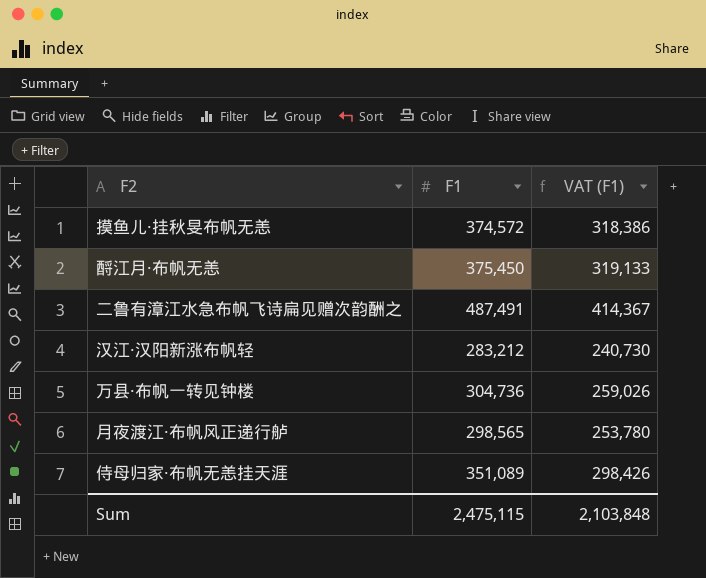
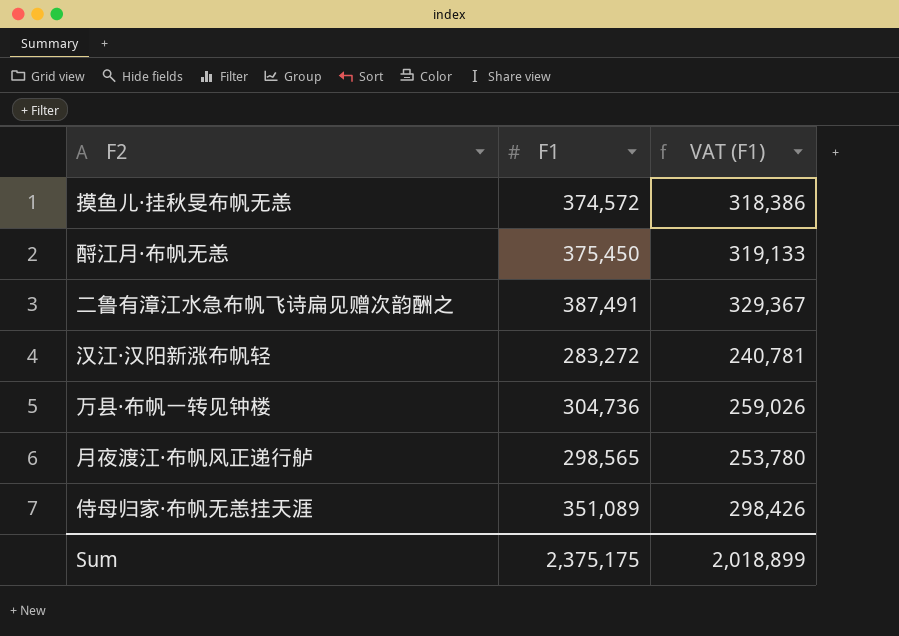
二鲁有漳江水急布帆飞诗扁见赠次韵酬之 | F1: 487,491 -> 387,491
二鲁有漳江水急布帆飞诗扁见赠次韵酬之 | VAT (F1): 414,367 -> 329,367
汉江·汉阳新涨布帆轻 | F1: 283,212 -> 283,272
汉江·汉阳新涨布帆轻 | VAT (F1): 240,730 -> 240,781
Sum | F1: 2,475,115 -> 2,375,175
Sum | VAT (F1): 2,103,848 -> 2,018,899

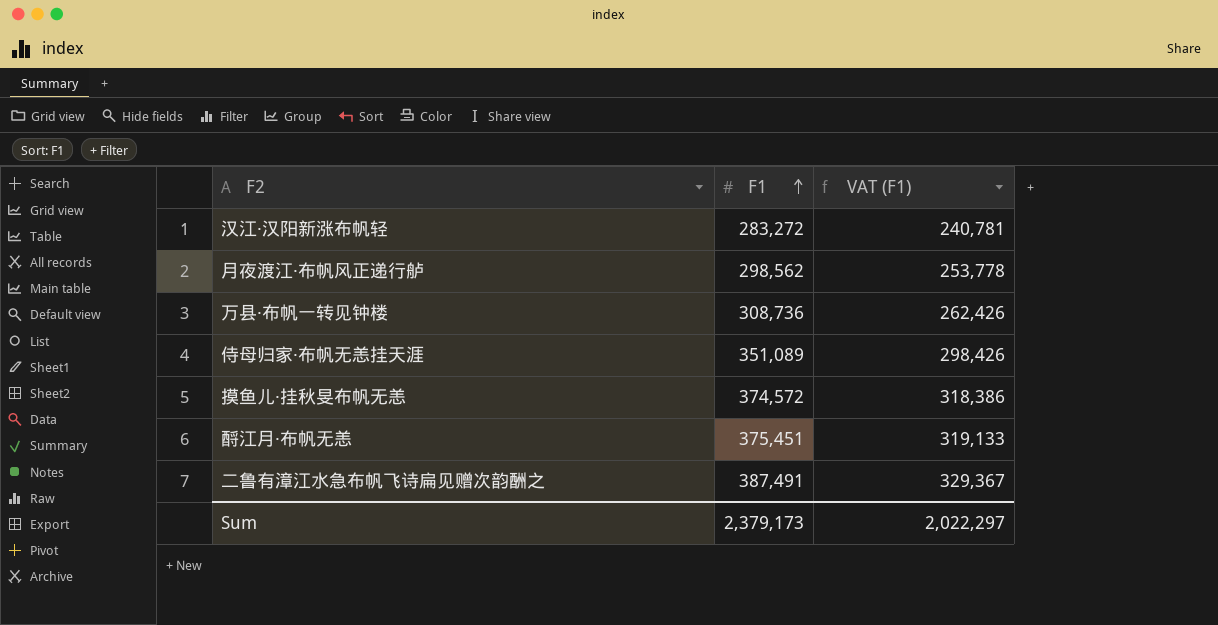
row order: none -> F1 ascending
月夜渡江·布帆风正递行舻 | F1: 298,565 -> 298,562
月夜渡江·布帆风正递行舻 | VAT (F1): 253,780 -> 253,778
万县·布帆一转见钟楼 | F1: 304,736 -> 308,736
万县·布帆一转见钟楼 | VAT (F1): 259,026 -> 262,426
酹江月·布帆无恙 | F1: 375,450 -> 375,451
Sum | F1: 2,375,175 -> 2,379,173
Sum | VAT (F1): 2,018,899 -> 2,022,297

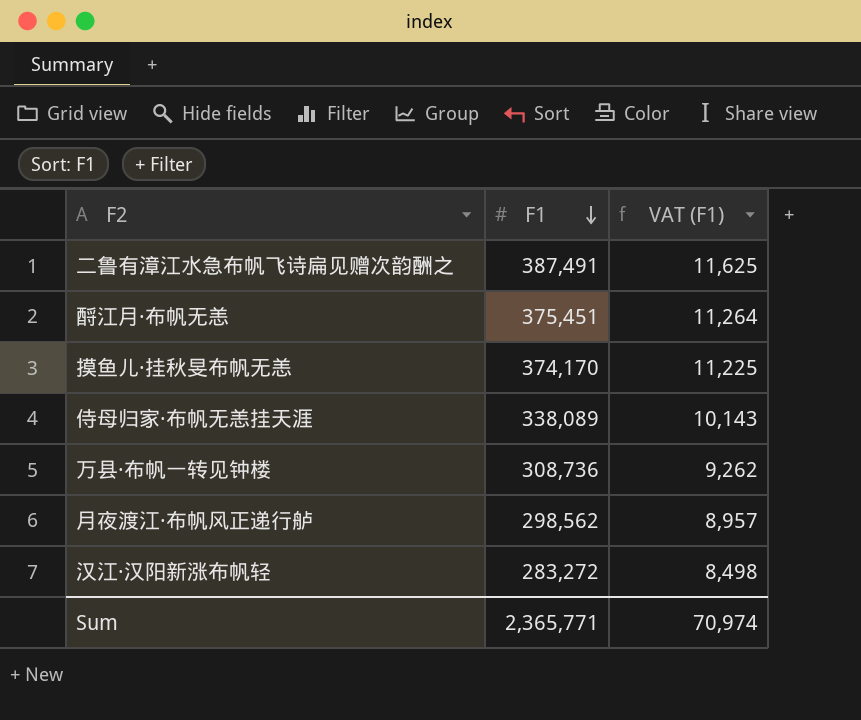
row order: F1 ascending -> F1 descending
column VAT (F1) | formula: [F1] * 0.85 -> [F1] * 0.03
摸鱼儿·挂秋旻布帆无恙 | F1: 374,572 -> 374,170
侍母归家·布帆无恙挂天涯 | F1: 351,089 -> 338,089
Sum | F1: 2,379,173 -> 2,365,771
Sum | VAT (F1): 2,022,297 -> 70,974

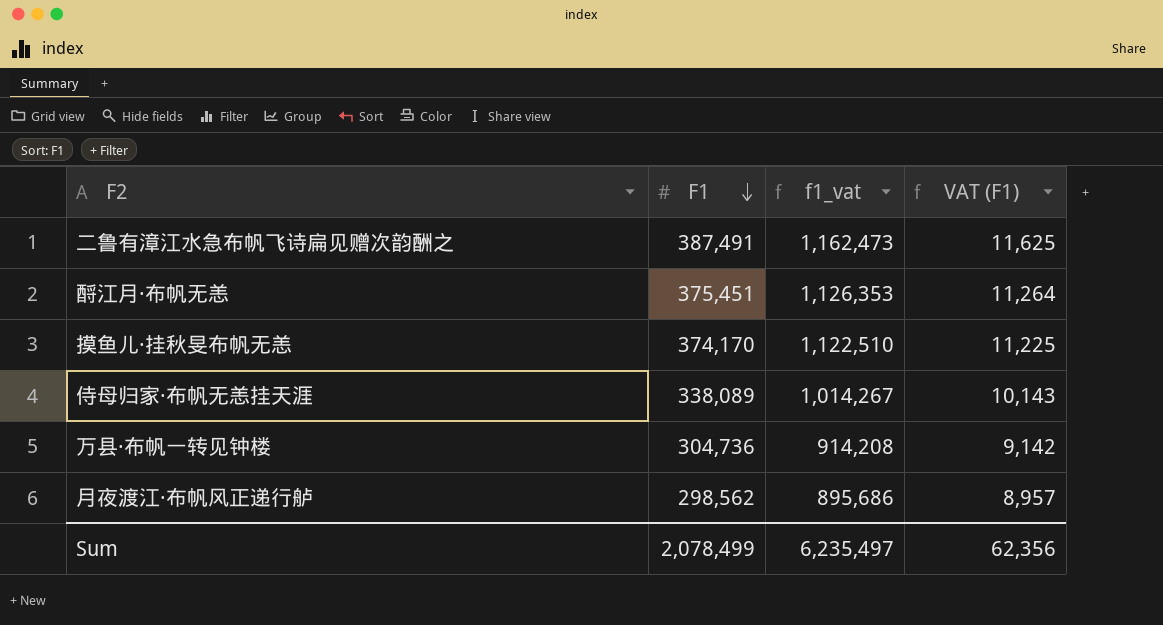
column f1_vat | formula: none -> [F1] * 3
row 汉江·汉阳新涨布帆轻: 283,272 | 8,498 -> none
万县·布帆一转见钟楼 | F1: 308,736 -> 304,736
万县·布帆一转见钟楼 | VAT (F1): 9,262 -> 9,142
Sum | F1: 2,365,771 -> 2,078,499
Sum | VAT (F1): 70,974 -> 62,356

